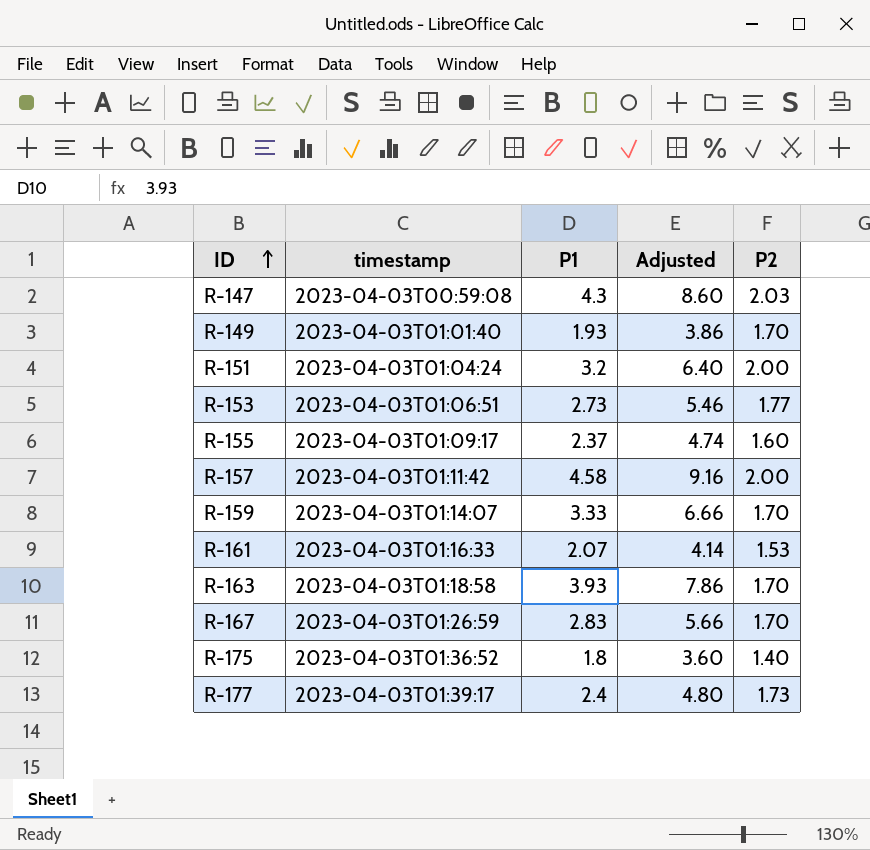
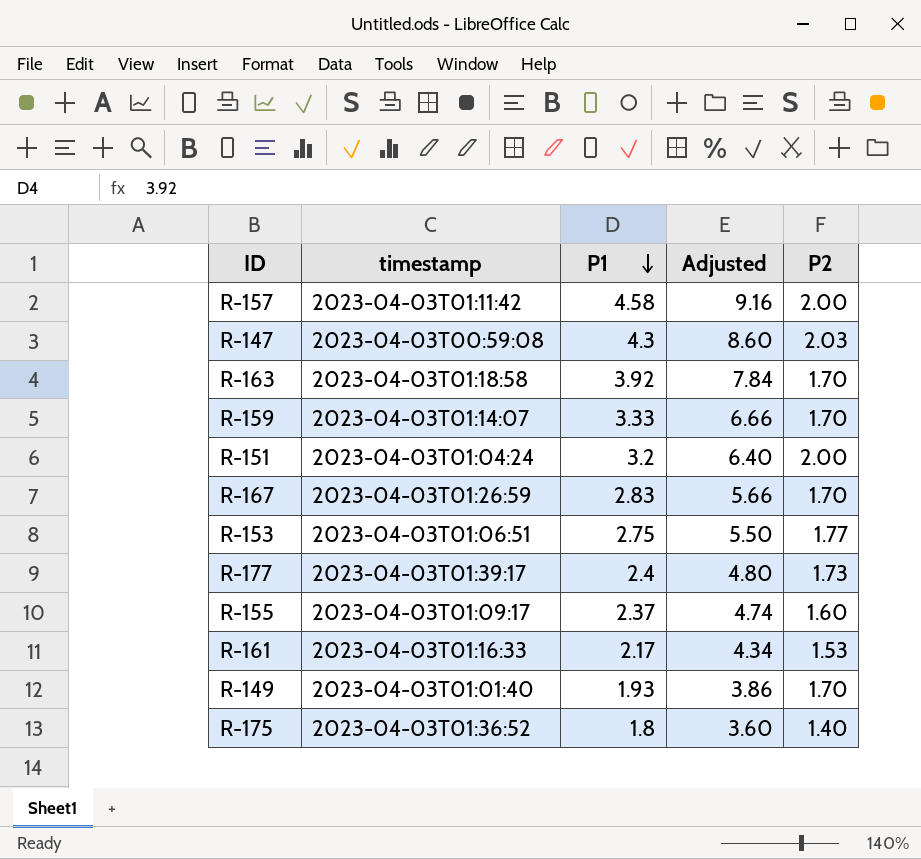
row order: ID ascending -> P1 descending
R-163 | P1: 3.93 -> 3.92
R-163 | Adjusted: 7.86 -> 7.84
R-153 | P1: 2.73 -> 2.75
R-153 | Adjusted: 5.46 -> 5.50
R-161 | P1: 2.07 -> 2.17
R-161 | Adjusted: 4.14 -> 4.34

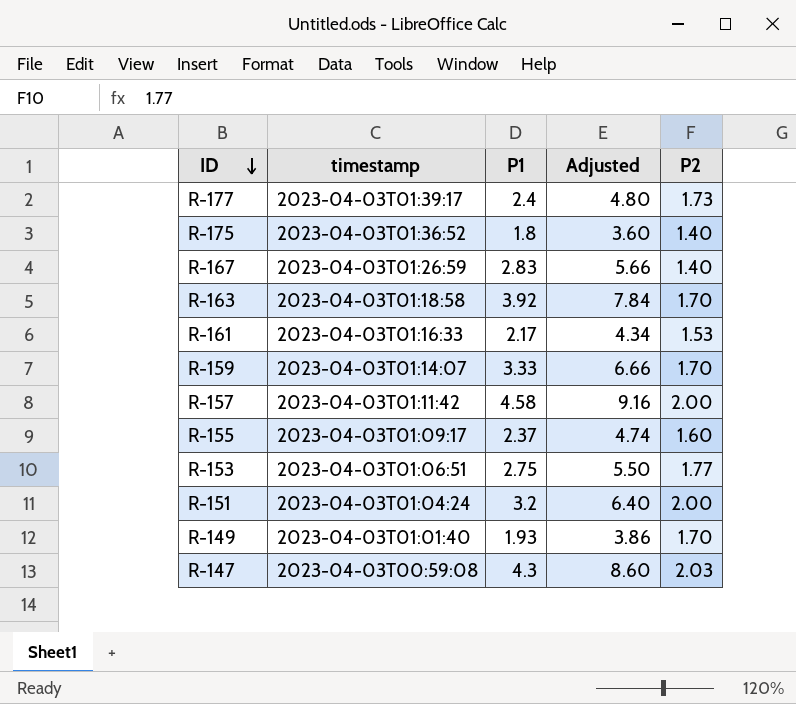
row order: P1 descending -> ID descending
R-167 | P2: 1.70 -> 1.40

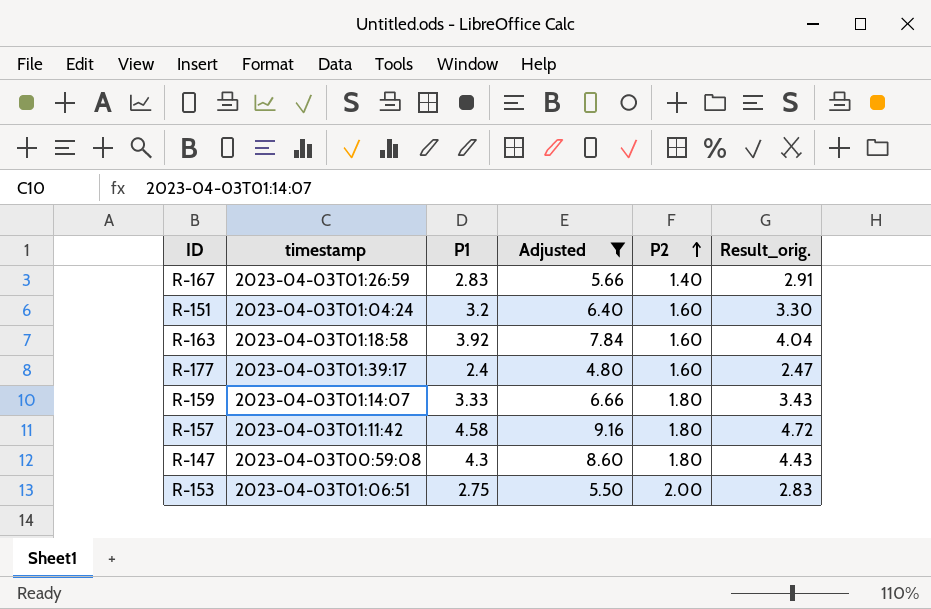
filter: none -> Adjusted >= 4.80
row order: ID descending -> P2 ascending
column Result_orig. | formula: none -> [P1] * 1.03
R-151 | P2: 2.00 -> 1.60
R-163 | P2: 1.70 -> 1.60
R-177 | P2: 1.73 -> 1.60
R-159 | P2: 1.70 -> 1.80
R-157 | P2: 2.00 -> 1.80
R-147 | P2: 2.03 -> 1.80
R-153 | P2: 1.77 -> 2.00

